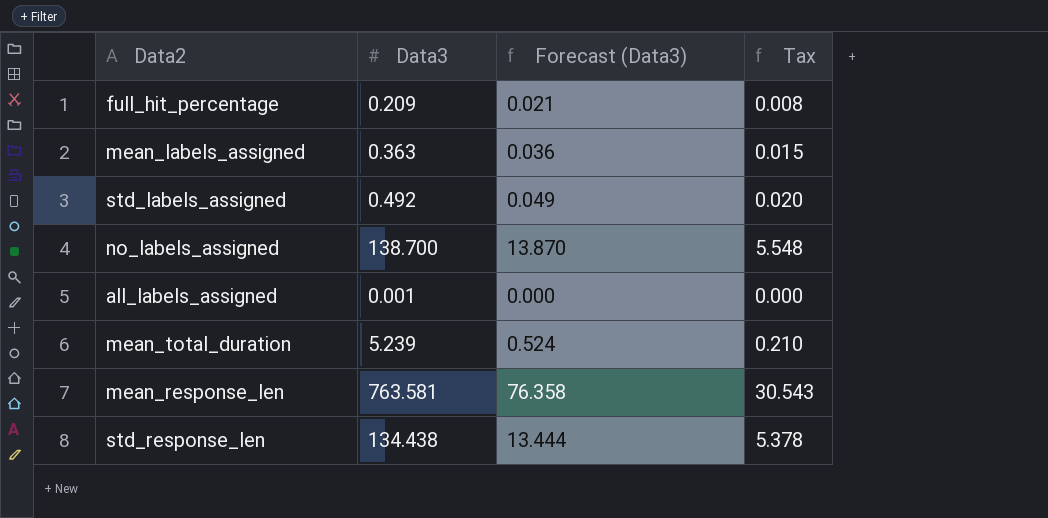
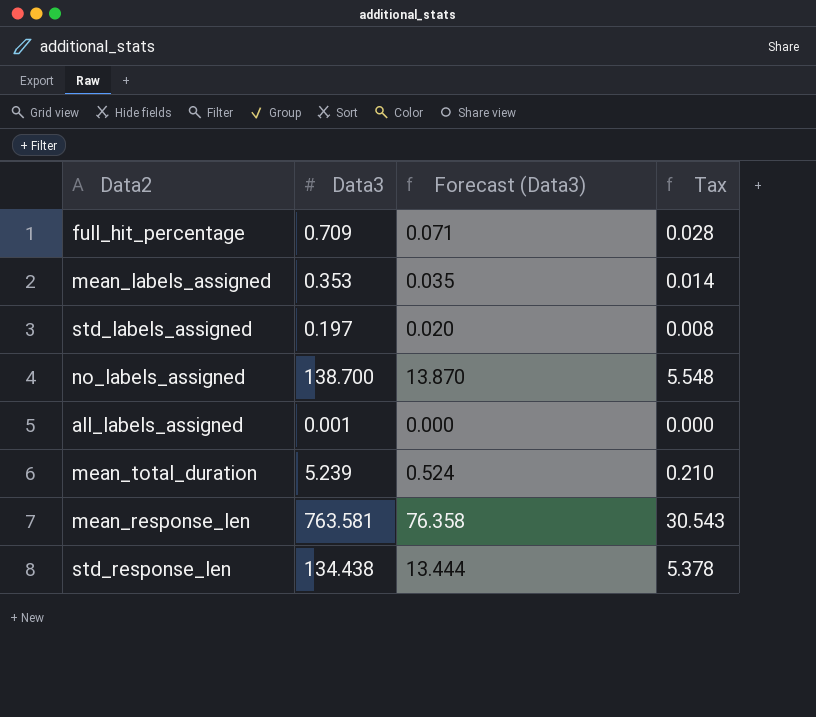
full_hit_percentage | Data3: 0.209 -> 0.709
full_hit_percentage | Forecast (Data3): 0.021 -> 0.071
full_hit_percentage | Tax: 0.008 -> 0.028
mean_labels_assigned | Data3: 0.363 -> 0.353
mean_labels_assigned | Forecast (Data3): 0.036 -> 0.035
mean_labels_assigned | Tax: 0.015 -> 0.014
std_labels_assigned | Data3: 0.492 -> 0.197
std_labels_assigned | Forecast (Data3): 0.049 -> 0.020
std_labels_assigned | Tax: 0.020 -> 0.008

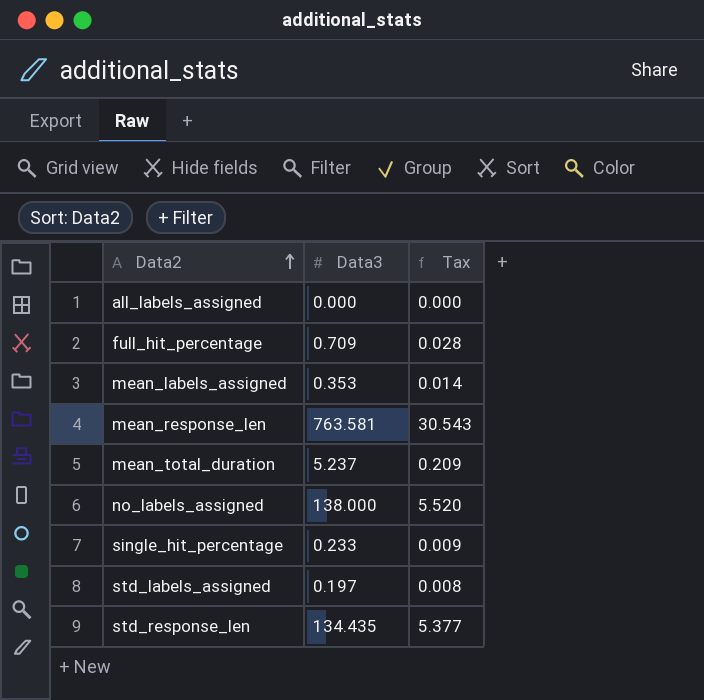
row order: none -> Data2 ascending
column Forecast (Data3) | formula: [Data3] * 0.1 -> none
all_labels_assigned | Data3: 0.001 -> 0.000
mean_total_duration | Data3: 5.239 -> 5.237
mean_total_duration | Tax: 0.210 -> 0.209
no_labels_assigned | Data3: 138.700 -> 138.000
no_labels_assigned | Tax: 5.548 -> 5.520
row single_hit_percentage: none -> 0.233 | 0.009
std_response_len | Data3: 134.438 -> 134.435
std_response_len | Tax: 5.378 -> 5.377

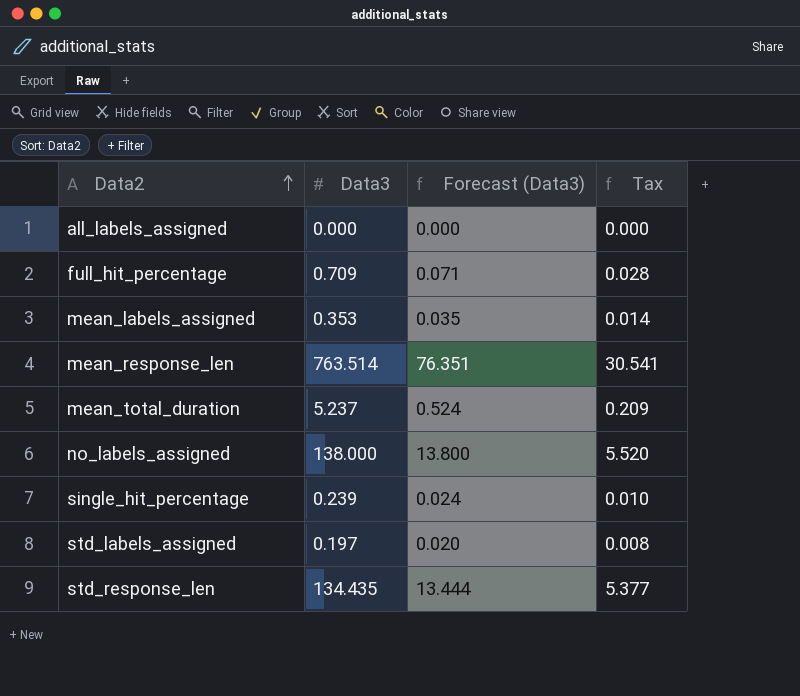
column Forecast (Data3) | formula: none -> [Data3] * 0.1
mean_response_len | Data3: 763.581 -> 763.514
mean_response_len | Tax: 30.543 -> 30.541
single_hit_percentage | Data3: 0.233 -> 0.239
single_hit_percentage | Tax: 0.009 -> 0.010

